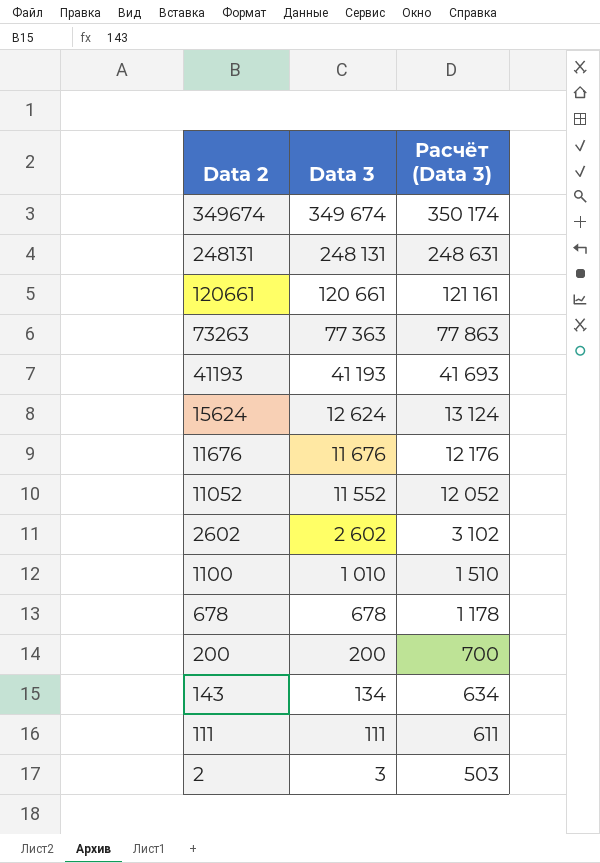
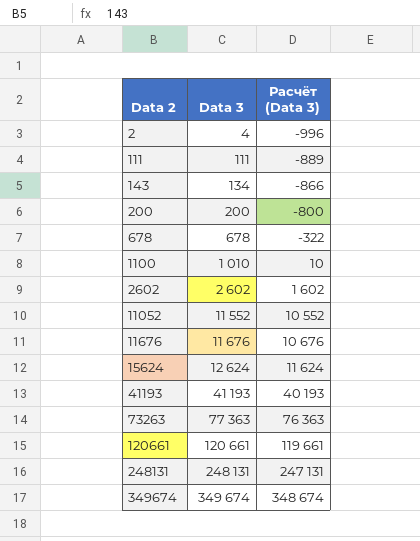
row order: Data 2 descending -> Data 2 ascending
column Расчёт (Data 3) | formula: [Data 3] + 500 -> [Data 3] - 1000
2 | Data 3: 3 -> 4

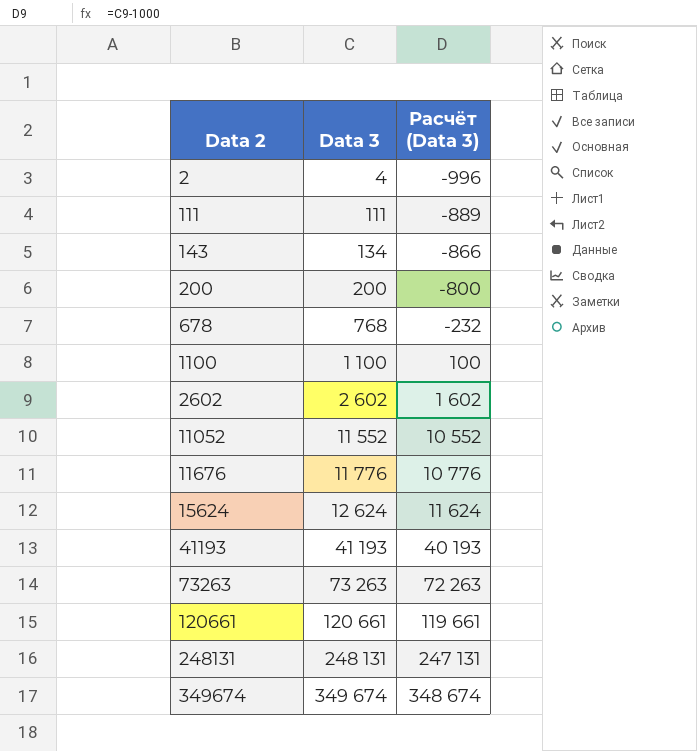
678 | Data 3: 678 -> 768
678 | Расчёт (Data 3): -322 -> -232
1100 | Data 3: 1 010 -> 1 100
1100 | Расчёт (Data 3): 10 -> 100
11676 | Data 3: 11 676 -> 11 776
11676 | Расчёт (Data 3): 10 676 -> 10 776
73263 | Data 3: 77 363 -> 73 263
73263 | Расчёт (Data 3): 76 363 -> 72 263

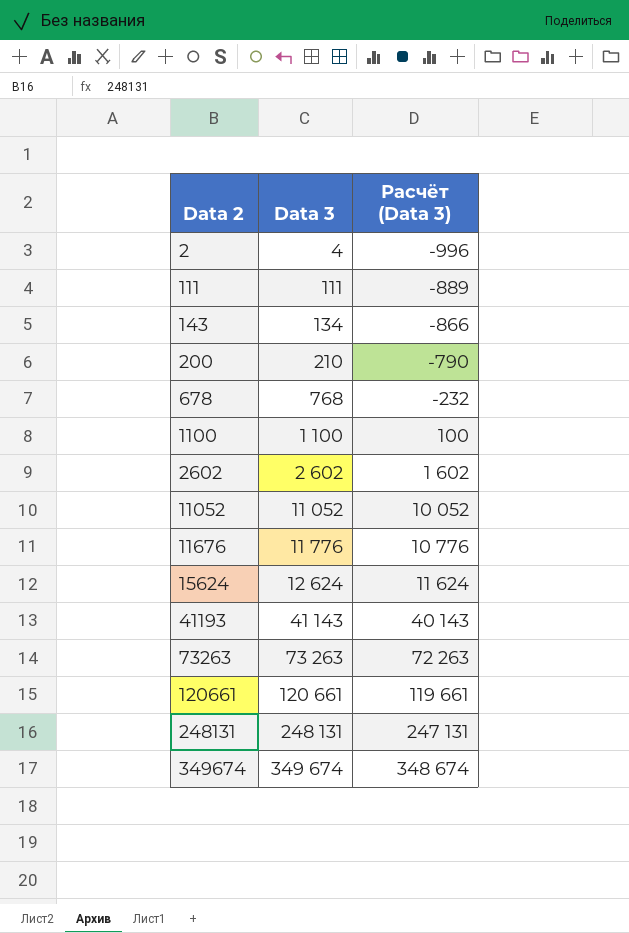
200 | Data 3: 200 -> 210
200 | Расчёт (Data 3): -800 -> -790
11052 | Data 3: 11 552 -> 11 052
11052 | Расчёт (Data 3): 10 552 -> 10 052
41193 | Data 3: 41 193 -> 41 143
41193 | Расчёт (Data 3): 40 193 -> 40 143

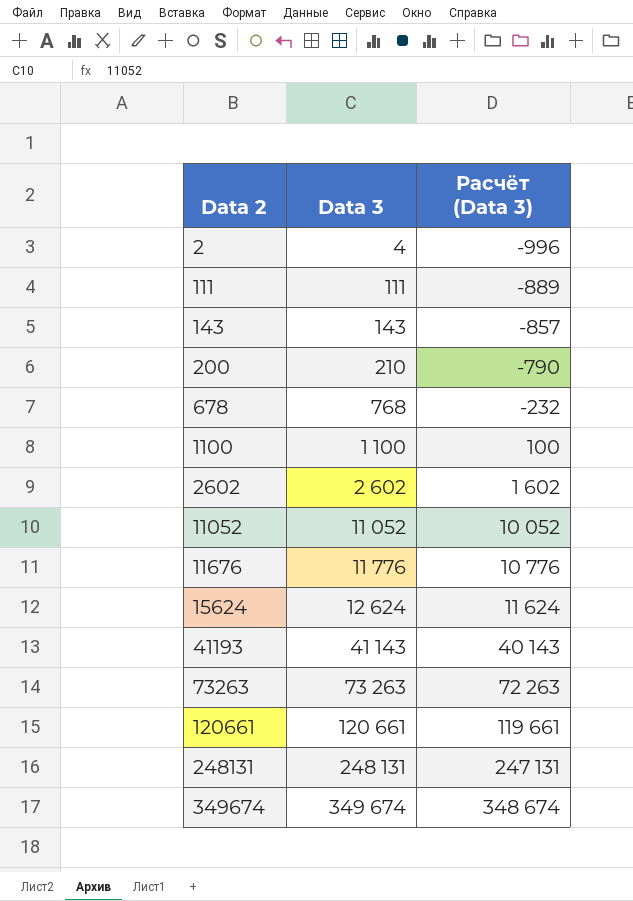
143 | Data 3: 134 -> 143
143 | Расчёт (Data 3): -866 -> -857

